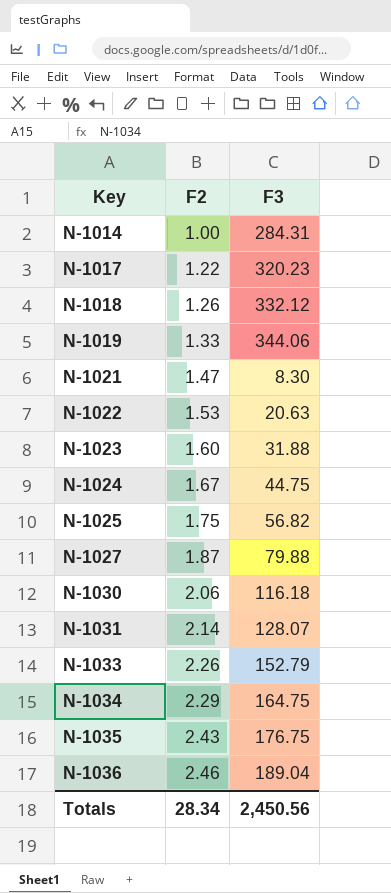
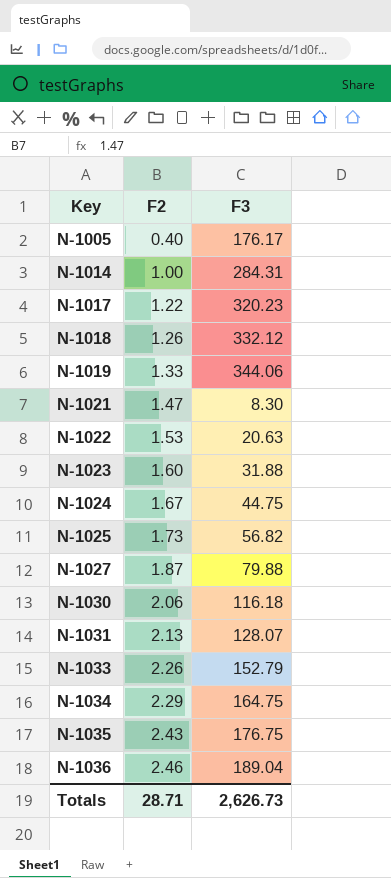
row N-1005: none -> 0.40 | 176.17
N-1025 | F2: 1.75 -> 1.73
N-1031 | F2: 2.14 -> 2.13
Totals | F2: 28.34 -> 28.71
Totals | F3: 2,450.56 -> 2,626.73

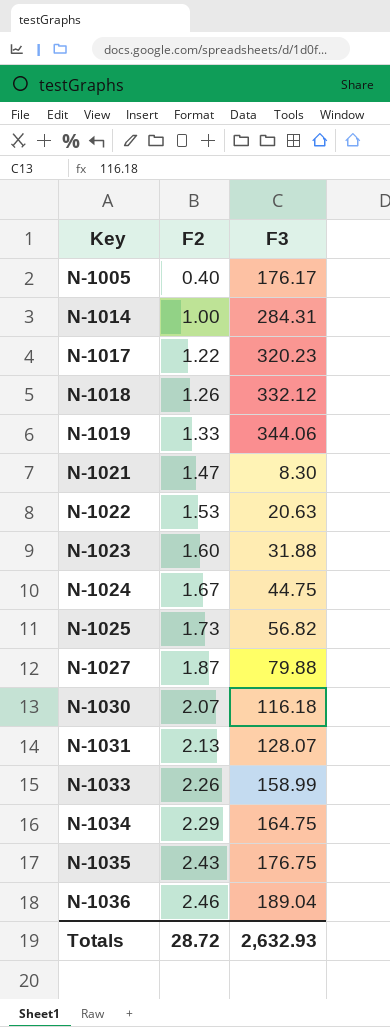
N-1030 | F2: 2.06 -> 2.07
N-1033 | F3: 152.79 -> 158.99
Totals | F2: 28.71 -> 28.72
Totals | F3: 2,626.73 -> 2,632.93

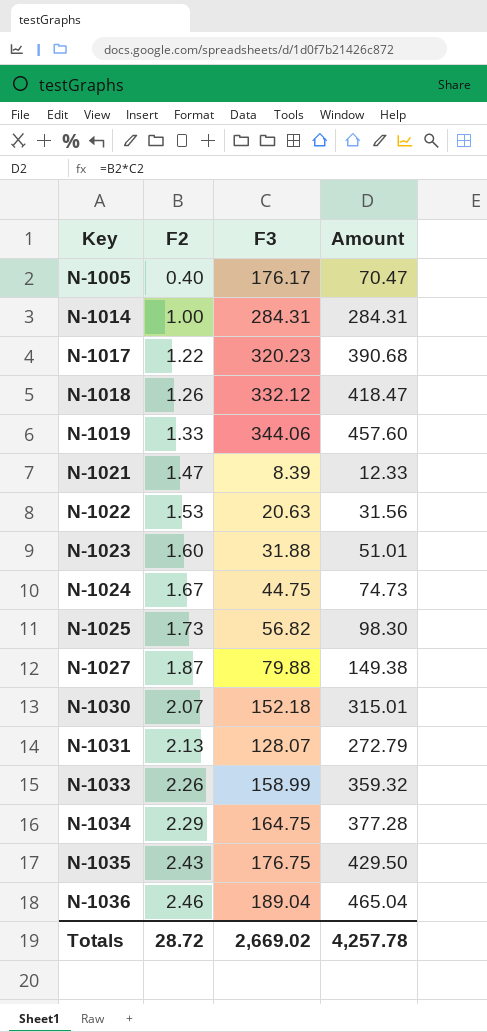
column Amount | formula: none -> [F2] * [F3]
N-1021 | F3: 8.30 -> 8.39
N-1030 | F3: 116.18 -> 152.18
Totals | F3: 2,632.93 -> 2,669.02

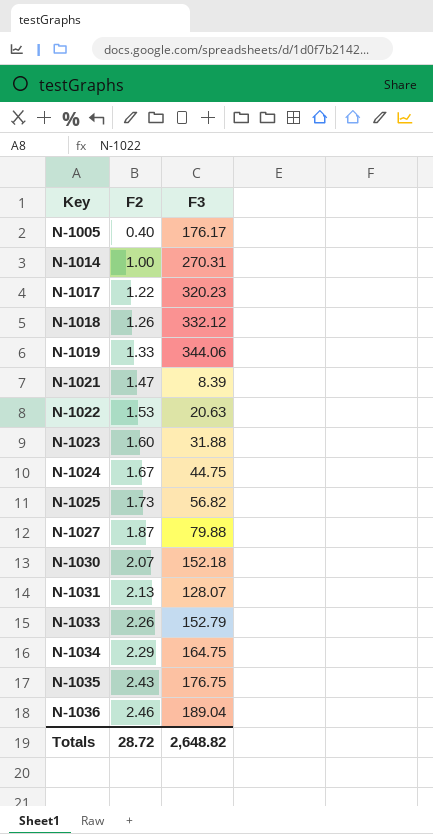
column Amount | formula: [F2] * [F3] -> none
N-1014 | F3: 284.31 -> 270.31
N-1033 | F3: 158.99 -> 152.79
Totals | F3: 2,669.02 -> 2,648.82

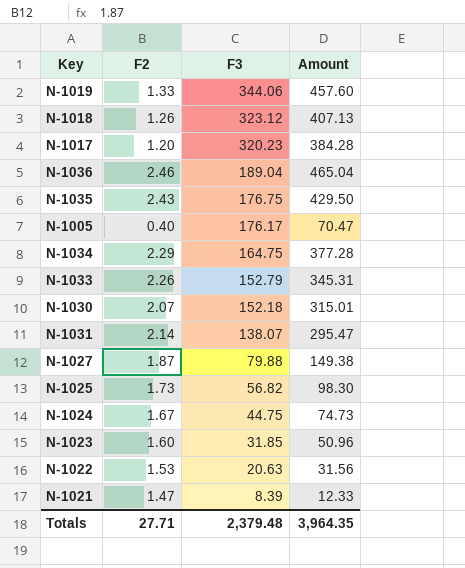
row order: Key ascending -> F3 descending
column Amount | formula: none -> [F2] * [F3]
row N-1014: 1.00 | 270.31 -> none
N-1018 | F3: 332.12 -> 323.12
N-1017 | F2: 1.22 -> 1.20
N-1031 | F2: 2.13 -> 2.14
N-1031 | F3: 128.07 -> 138.07
N-1023 | F3: 31.88 -> 31.85
Totals | F2: 28.72 -> 27.71
Totals | F3: 2,648.82 -> 2,379.48

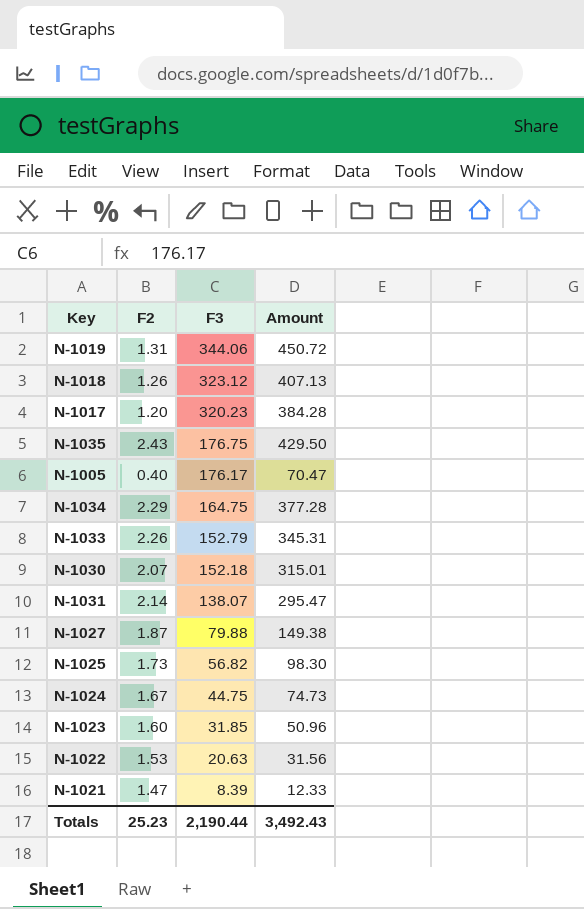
row N-1036: 2.46 | 189.04 | 465.04 -> none
N-1019 | F2: 1.33 -> 1.31
N-1019 | Amount: 457.60 -> 450.72
Totals | F2: 27.71 -> 25.23
Totals | F3: 2,379.48 -> 2,190.44
Totals | Amount: 3,964.35 -> 3,492.43

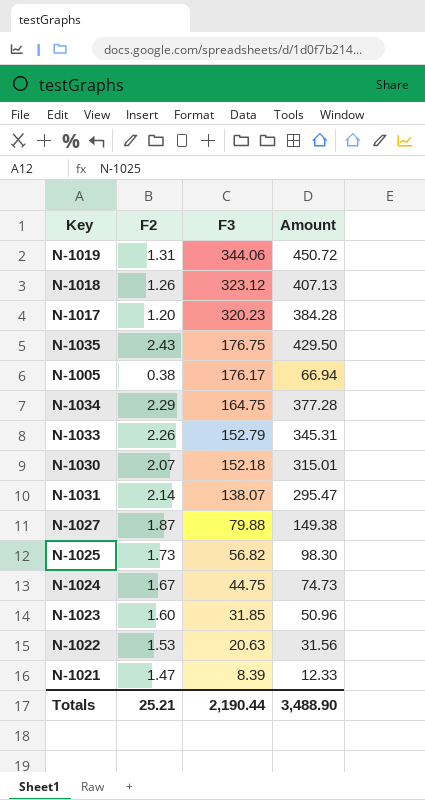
N-1005 | F2: 0.40 -> 0.38
N-1005 | Amount: 70.47 -> 66.94
Totals | F2: 25.23 -> 25.21
Totals | Amount: 3,492.43 -> 3,488.90

